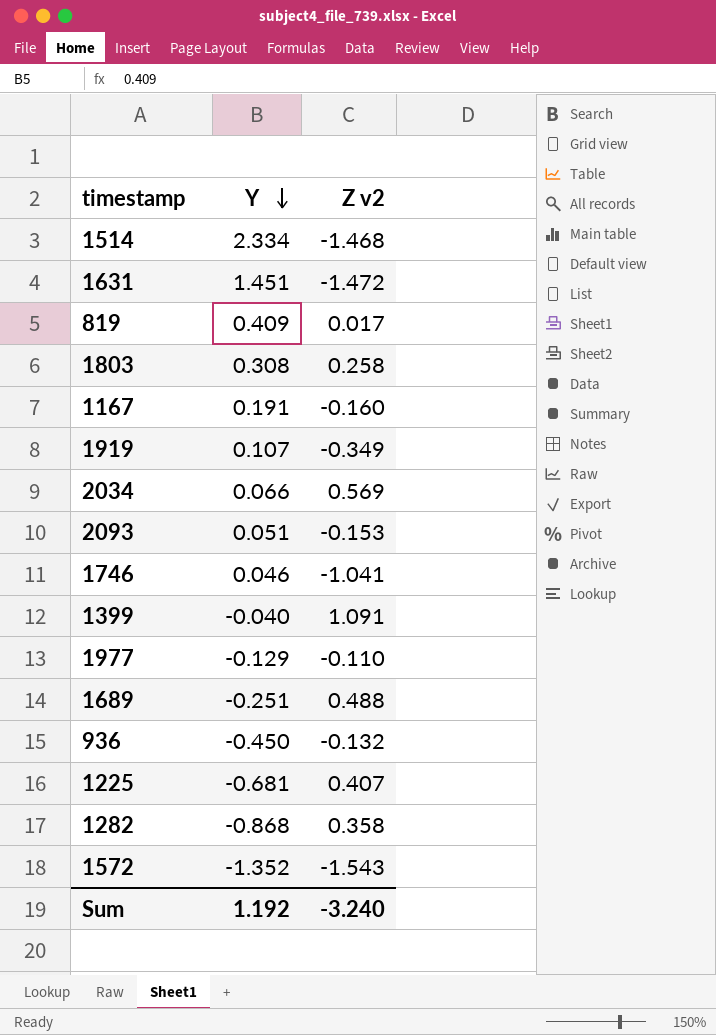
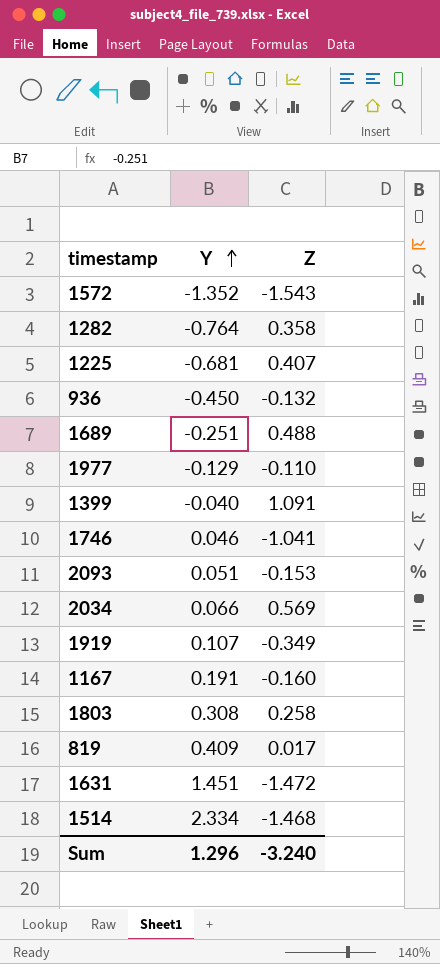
row order: Y descending -> Y ascending
column name: Z v2 -> Z
1282 | Y: -0.868 -> -0.764
Sum | Y: 1.192 -> 1.296

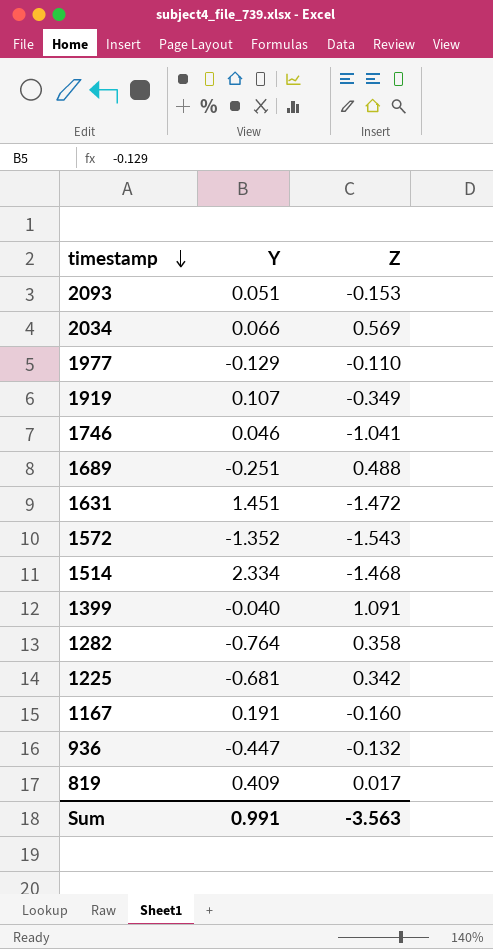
row order: Y ascending -> timestamp descending
row 1803: 0.308 | 0.258 -> none
1225 | Z: 0.407 -> 0.342
936 | Y: -0.450 -> -0.447
Sum | Y: 1.296 -> 0.991
Sum | Z: -3.240 -> -3.563

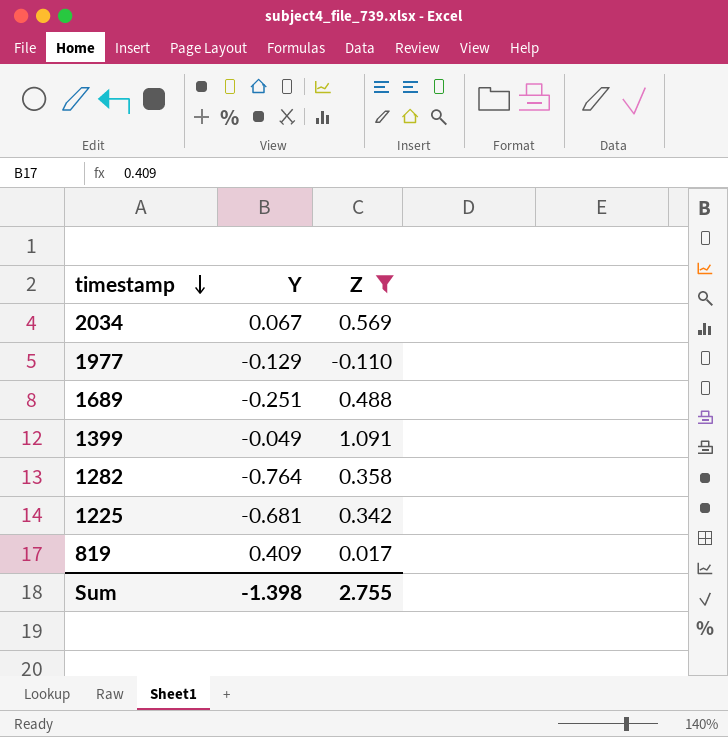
filter: none -> Z >= -0.110
2034 | Y: 0.066 -> 0.067
1399 | Y: -0.040 -> -0.049
Sum | Y: 0.991 -> -1.398
Sum | Z: -3.563 -> 2.755

